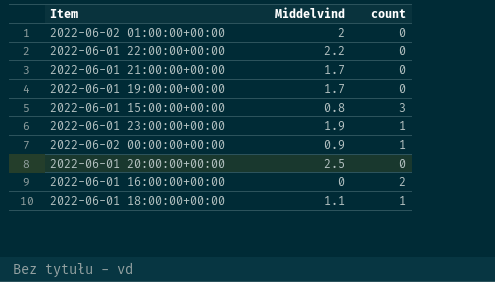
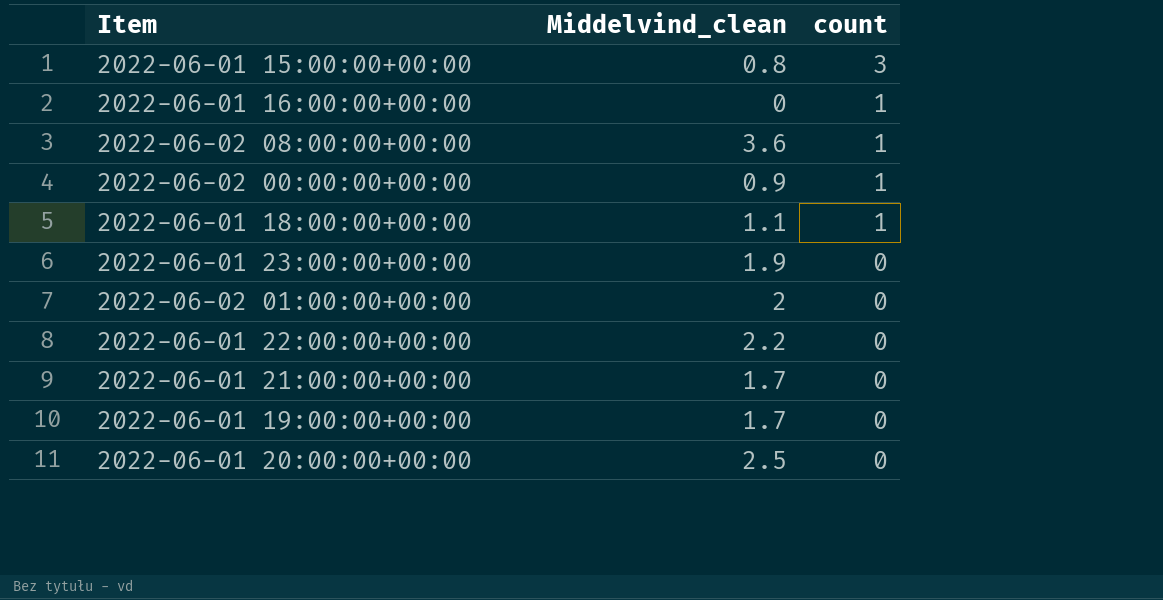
row order: none -> count descending
column name: Middelvind -> Middelvind_clean
2022-06-01 16:00:00+00:00 | count: 2 -> 1
row 2022-06-02 08:00:00+00:00: none -> 3.6 | 1
2022-06-01 23:00:00+00:00 | count: 1 -> 0

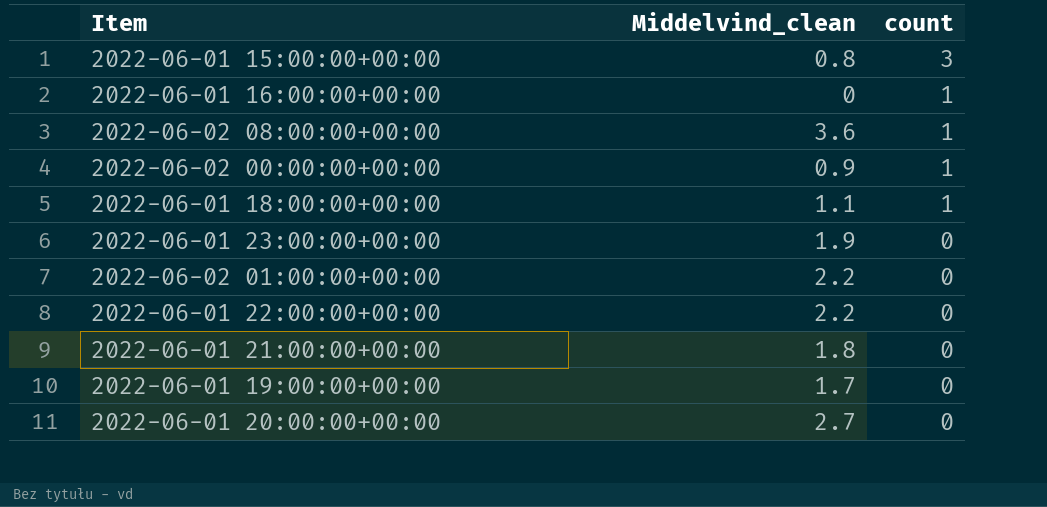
2022-06-02 01:00:00+00:00 | Middelvind_clean: 2 -> 2.2
2022-06-01 21:00:00+00:00 | Middelvind_clean: 1.7 -> 1.8
2022-06-01 20:00:00+00:00 | Middelvind_clean: 2.5 -> 2.7

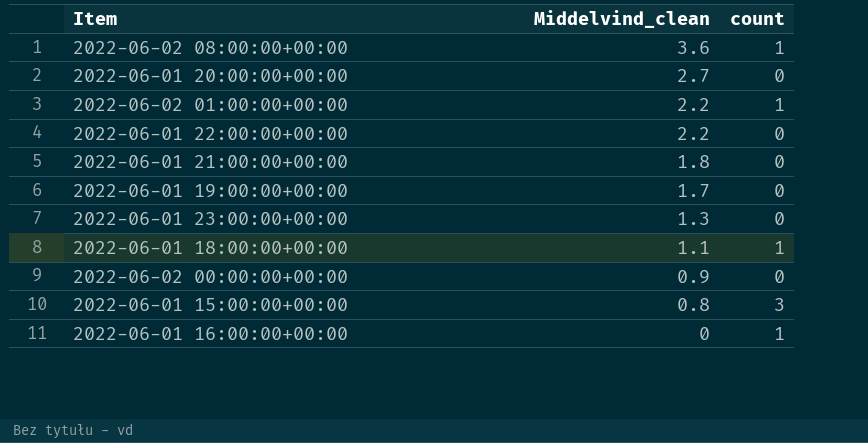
row order: count descending -> Middelvind_clean descending
2022-06-02 01:00:00+00:00 | count: 0 -> 1
2022-06-01 23:00:00+00:00 | Middelvind_clean: 1.9 -> 1.3
2022-06-02 00:00:00+00:00 | count: 1 -> 0

